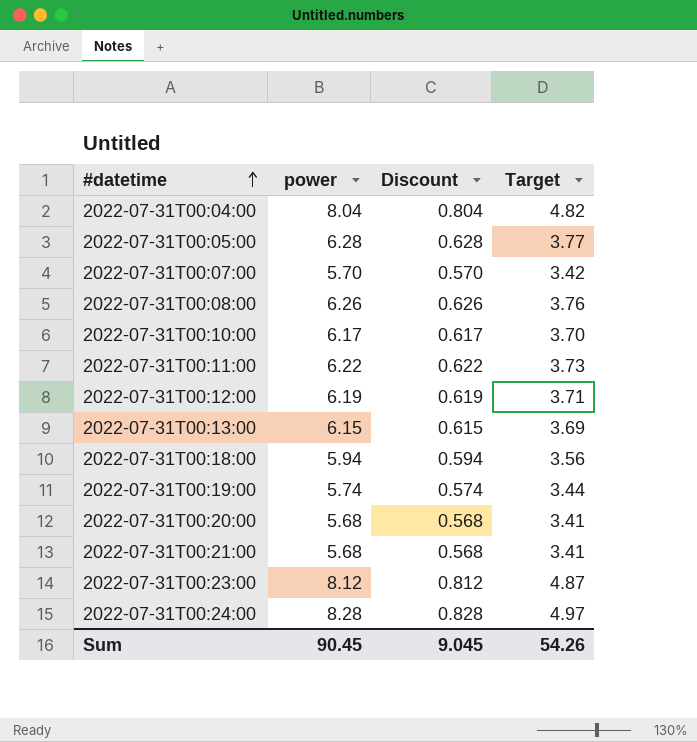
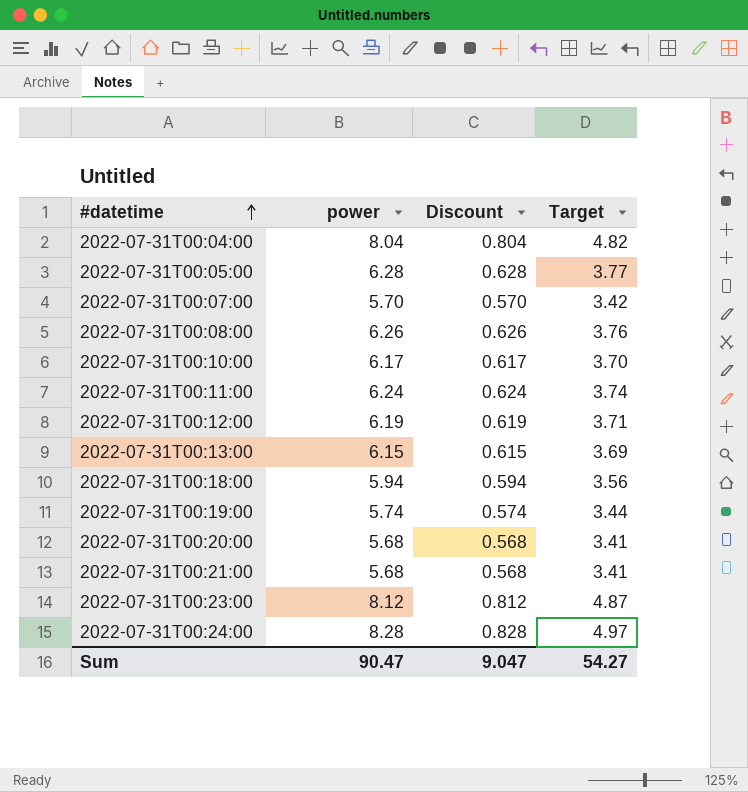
2022-07-31T00:11:00 | power: 6.22 -> 6.24
2022-07-31T00:11:00 | Discount: 0.622 -> 0.624
2022-07-31T00:11:00 | Target: 3.73 -> 3.74
Sum | power: 90.45 -> 90.47
Sum | Discount: 9.045 -> 9.047
Sum | Target: 54.26 -> 54.27

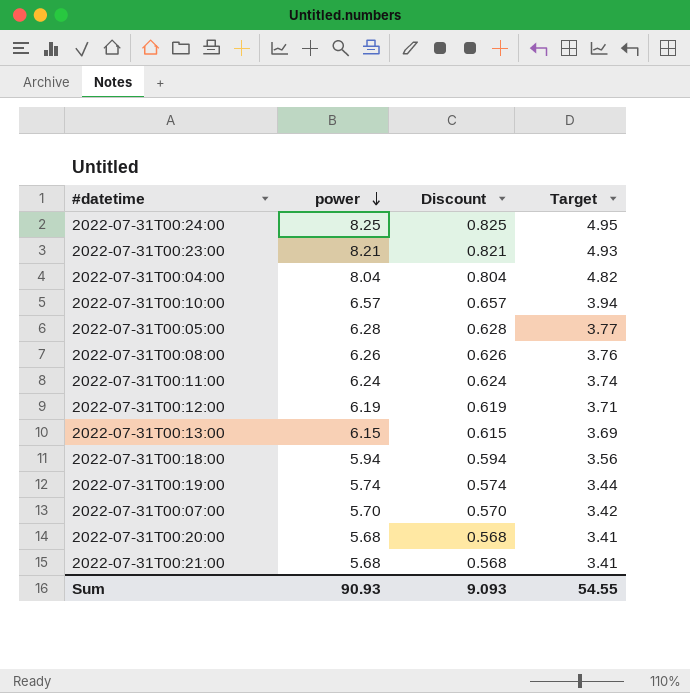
row order: #datetime ascending -> power descending
2022-07-31T00:24:00 | power: 8.28 -> 8.25
2022-07-31T00:24:00 | Discount: 0.828 -> 0.825
2022-07-31T00:24:00 | Target: 4.97 -> 4.95
2022-07-31T00:23:00 | power: 8.12 -> 8.21
2022-07-31T00:23:00 | Discount: 0.812 -> 0.821
2022-07-31T00:23:00 | Target: 4.87 -> 4.93
2022-07-31T00:10:00 | power: 6.17 -> 6.57
2022-07-31T00:10:00 | Discount: 0.617 -> 0.657
2022-07-31T00:10:00 | Target: 3.70 -> 3.94
Sum | power: 90.47 -> 90.93
Sum | Discount: 9.047 -> 9.093
Sum | Target: 54.27 -> 54.55

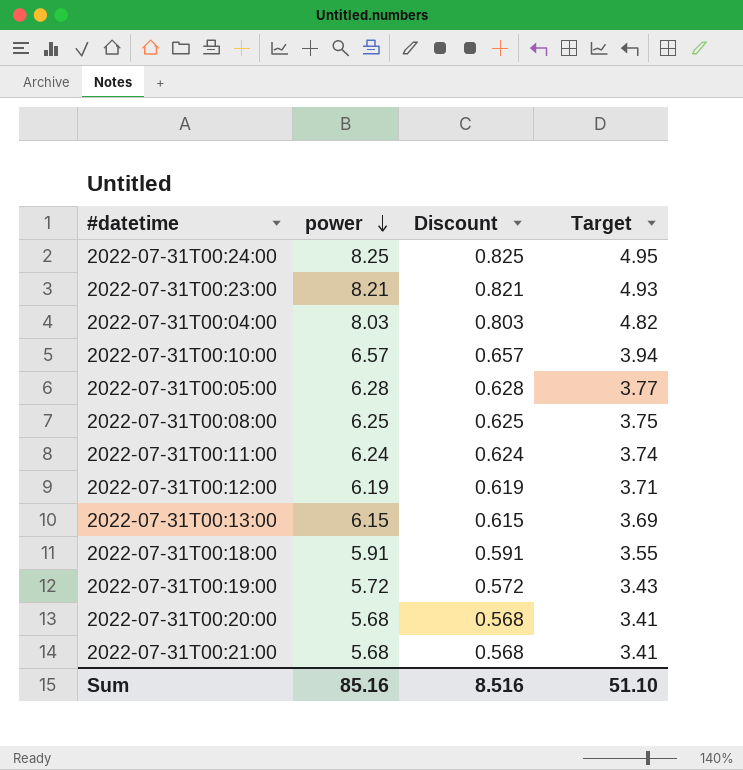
row 2022-07-31T00:07:00: 5.70 | 0.570 | 3.42 -> none
2022-07-31T00:04:00 | power: 8.04 -> 8.03
2022-07-31T00:04:00 | Discount: 0.804 -> 0.803
2022-07-31T00:08:00 | power: 6.26 -> 6.25
2022-07-31T00:08:00 | Discount: 0.626 -> 0.625
2022-07-31T00:08:00 | Target: 3.76 -> 3.75
2022-07-31T00:18:00 | power: 5.94 -> 5.91
2022-07-31T00:18:00 | Discount: 0.594 -> 0.591
2022-07-31T00:18:00 | Target: 3.56 -> 3.55
2022-07-31T00:19:00 | power: 5.74 -> 5.72
2022-07-31T00:19:00 | Discount: 0.574 -> 0.572
2022-07-31T00:19:00 | Target: 3.44 -> 3.43
Sum | power: 90.93 -> 85.16
Sum | Discount: 9.093 -> 8.516
Sum | Target: 54.55 -> 51.10

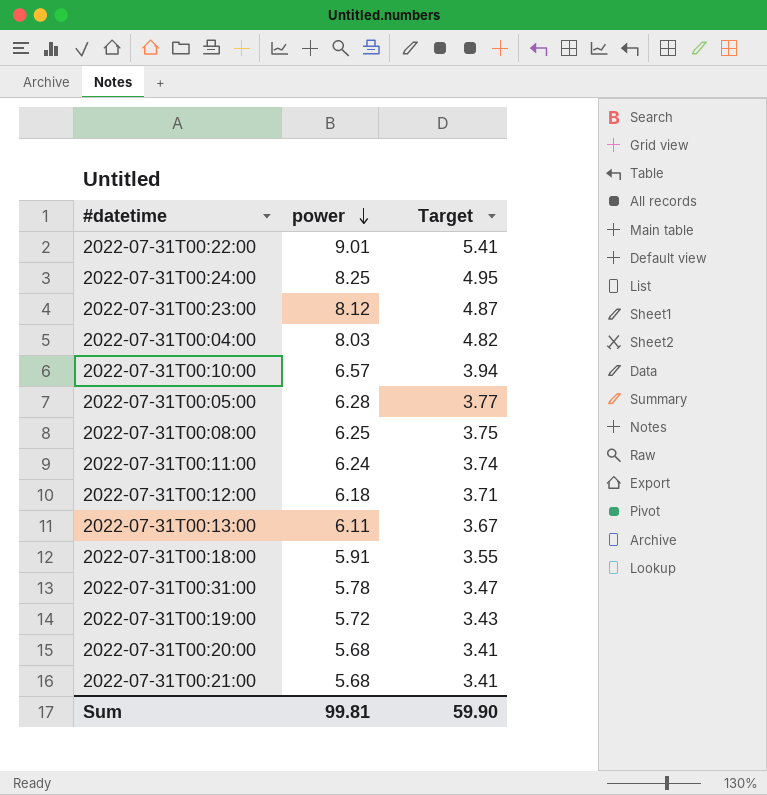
column Discount | formula: [power] * 0.1 -> none
row 2022-07-31T00:22:00: none -> 9.01 | 5.41
2022-07-31T00:23:00 | power: 8.21 -> 8.12
2022-07-31T00:23:00 | Target: 4.93 -> 4.87
2022-07-31T00:12:00 | power: 6.19 -> 6.18
2022-07-31T00:13:00 | power: 6.15 -> 6.11
2022-07-31T00:13:00 | Target: 3.69 -> 3.67
row 2022-07-31T00:31:00: none -> 5.78 | 3.47
Sum | power: 85.16 -> 99.81
Sum | Target: 51.10 -> 59.90

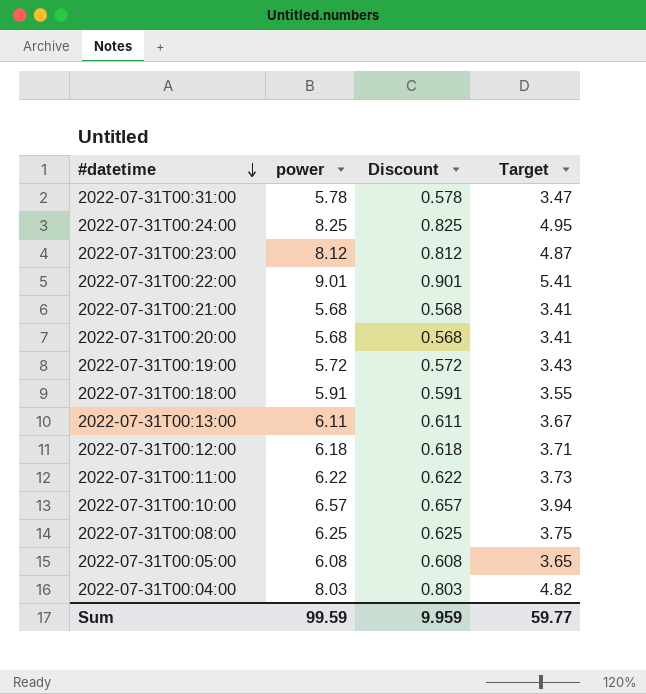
row order: power descending -> #datetime descending
column Discount | formula: none -> [power] * 0.1
2022-07-31T00:11:00 | power: 6.24 -> 6.22
2022-07-31T00:11:00 | Target: 3.74 -> 3.73
2022-07-31T00:05:00 | power: 6.28 -> 6.08
2022-07-31T00:05:00 | Target: 3.77 -> 3.65
Sum | power: 99.81 -> 99.59
Sum | Target: 59.90 -> 59.77

